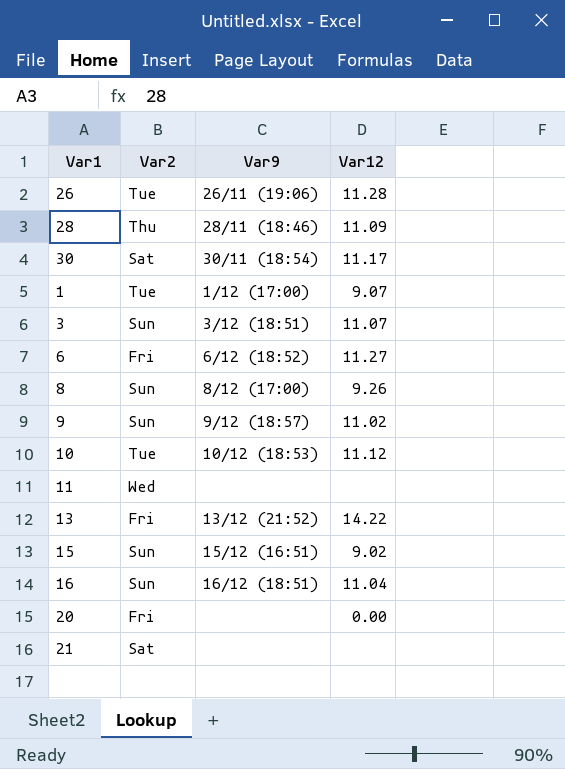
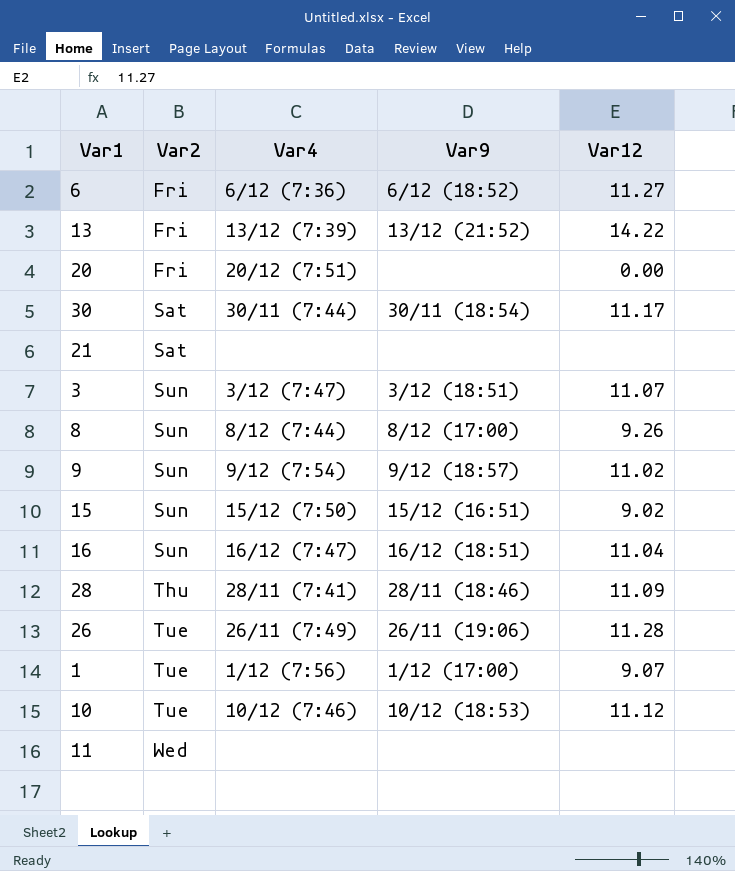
row order: none -> Var2 ascending
column Var4 | position: none -> 3

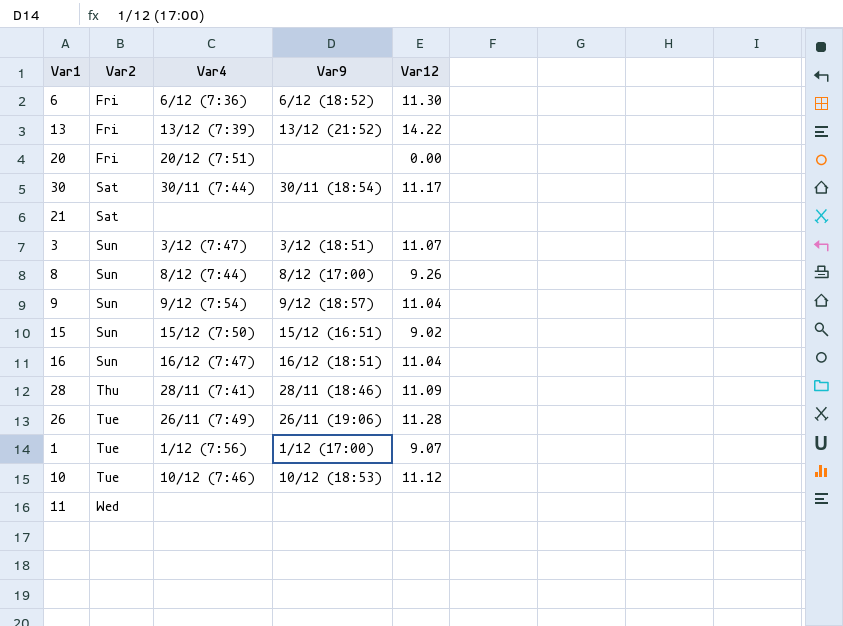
6 | Var12: 11.27 -> 11.30
9 | Var12: 11.02 -> 11.04

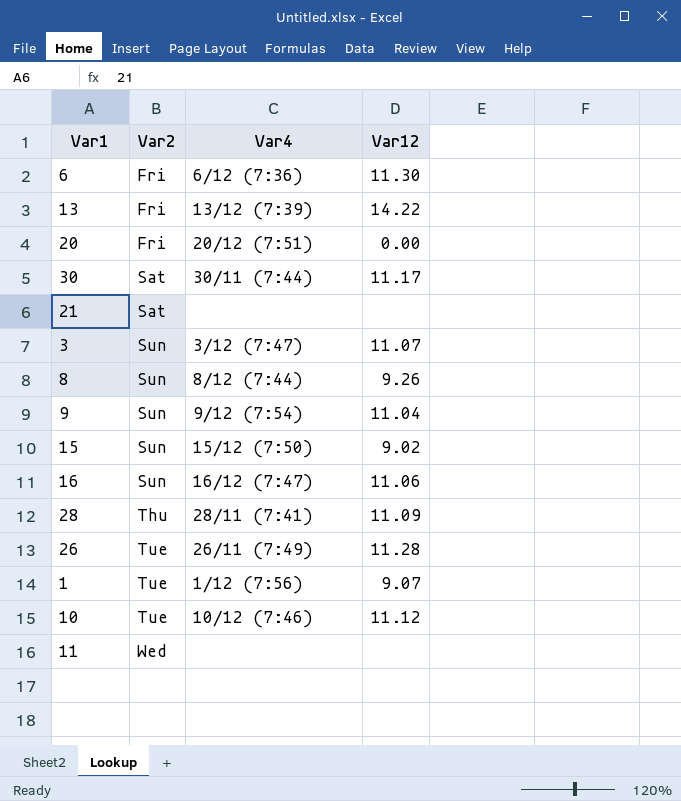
column Var9 | position: 4 -> none
16 | Var12: 11.04 -> 11.06

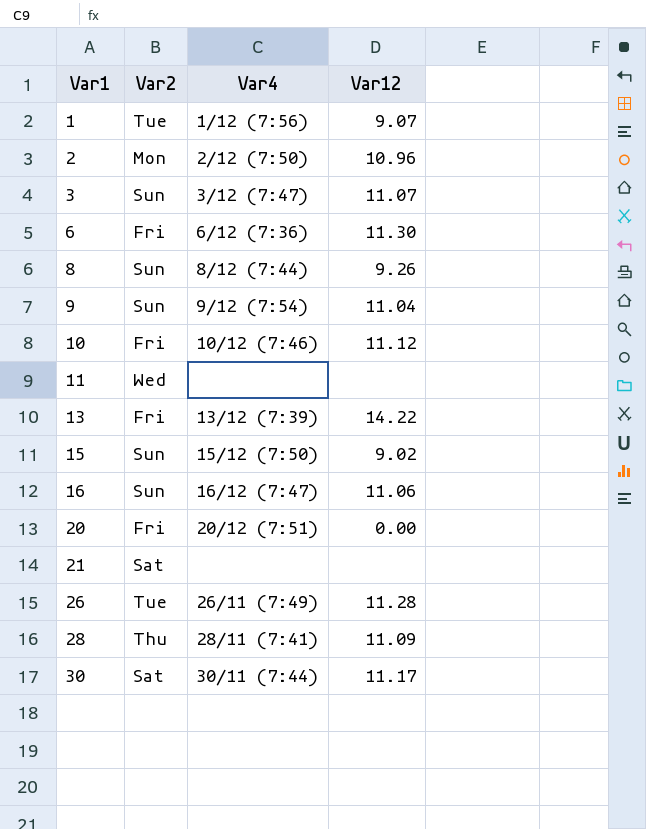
row order: Var2 ascending -> Var1 ascending
row 2: none -> Mon | 2/12 (7:50) | 10.96
10 | Var2: Tue -> Fri

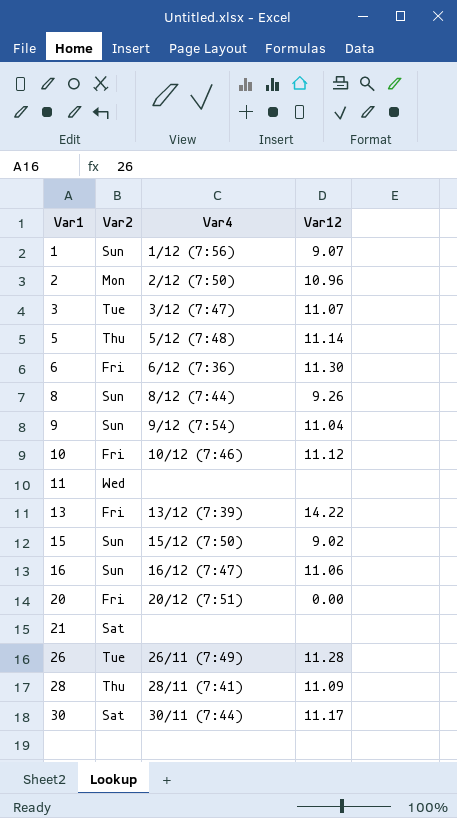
1 | Var2: Tue -> Sun
3 | Var2: Sun -> Tue
row 5: none -> Thu | 5/12 (7:48) | 11.14

